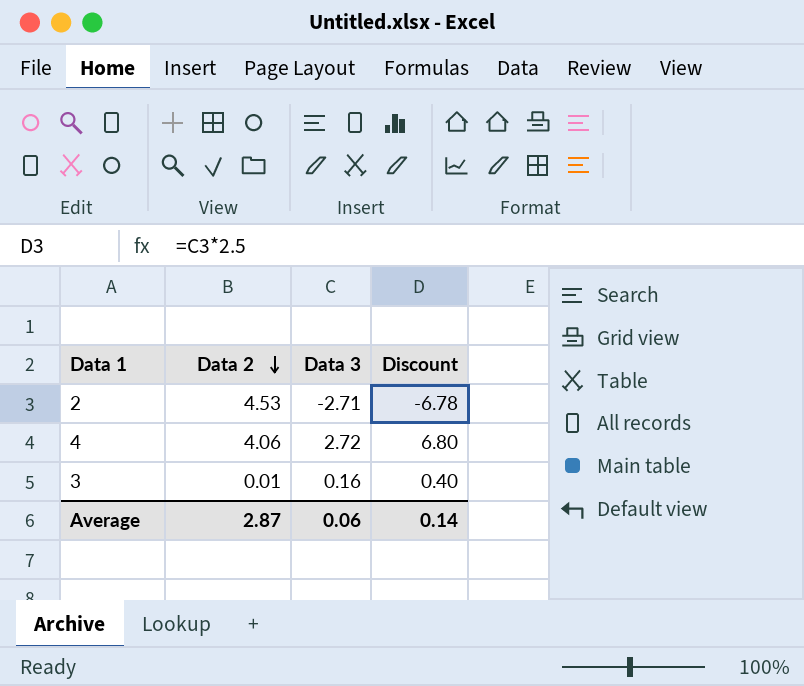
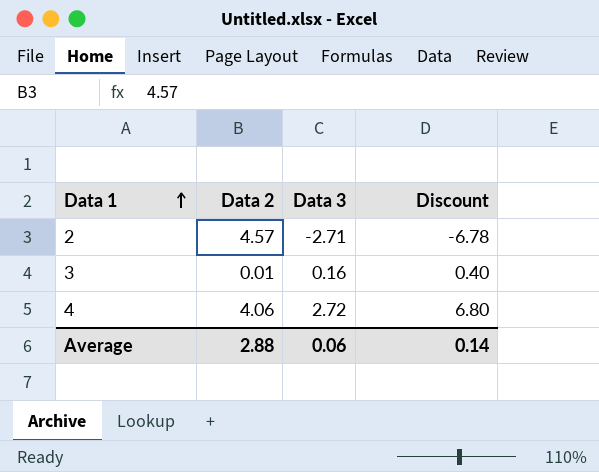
row order: Data 2 descending -> Data 1 ascending
2 | Data 2: 4.53 -> 4.57
Average | Data 2: 2.87 -> 2.88

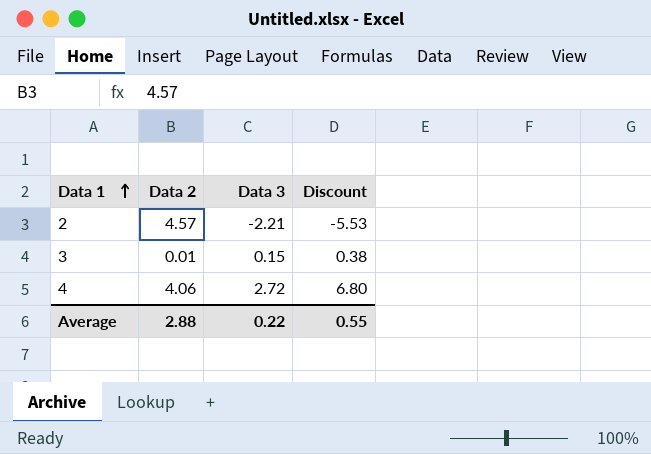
2 | Data 3: -2.71 -> -2.21
2 | Discount: -6.78 -> -5.53
3 | Data 3: 0.16 -> 0.15
3 | Discount: 0.40 -> 0.38
Average | Data 3: 0.06 -> 0.22
Average | Discount: 0.14 -> 0.55

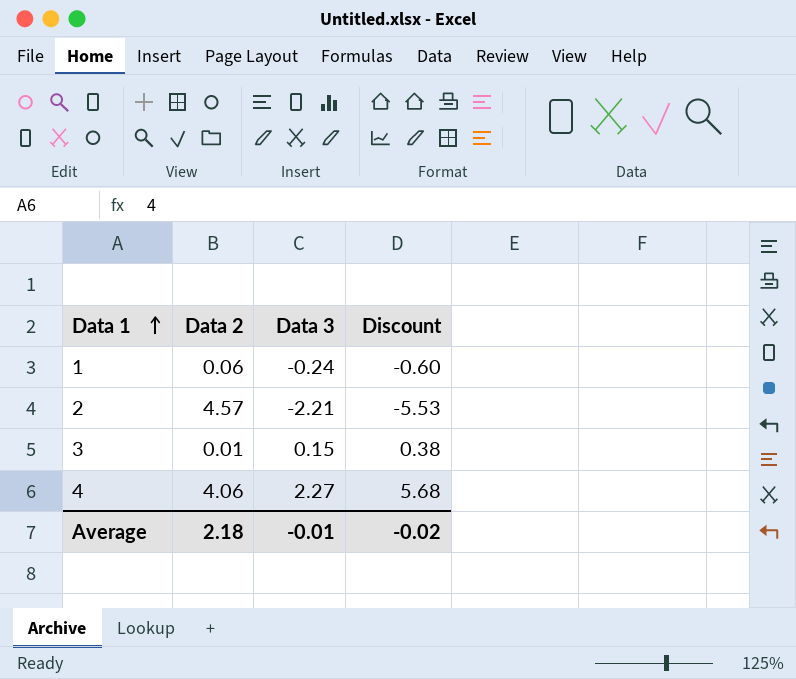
row 1: none -> 0.06 | -0.24 | -0.60
4 | Data 3: 2.72 -> 2.27
4 | Discount: 6.80 -> 5.68
Average | Data 2: 2.88 -> 2.18
Average | Data 3: 0.22 -> -0.01
Average | Discount: 0.55 -> -0.02

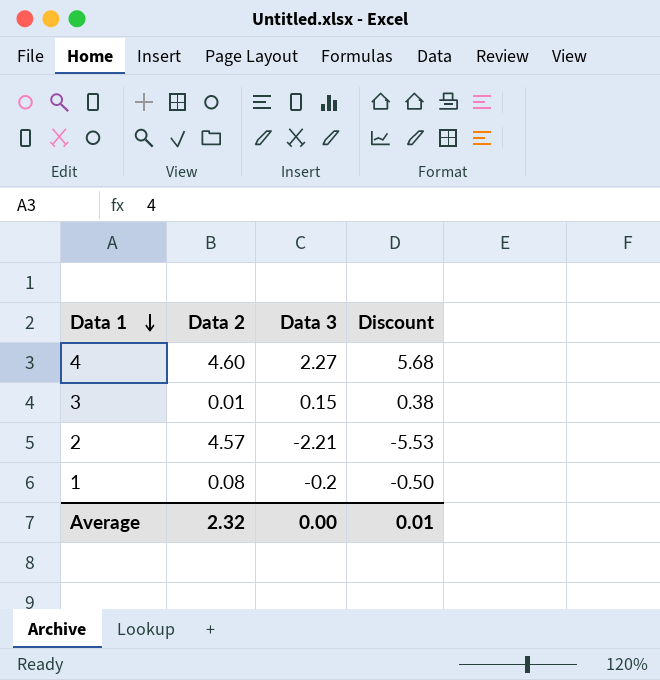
row order: Data 1 ascending -> Data 1 descending
4 | Data 2: 4.06 -> 4.60
1 | Data 2: 0.06 -> 0.08
1 | Data 3: -0.24 -> -0.2
1 | Discount: -0.60 -> -0.50
Average | Data 2: 2.18 -> 2.32
Average | Data 3: -0.01 -> 0.00
Average | Discount: -0.02 -> 0.01

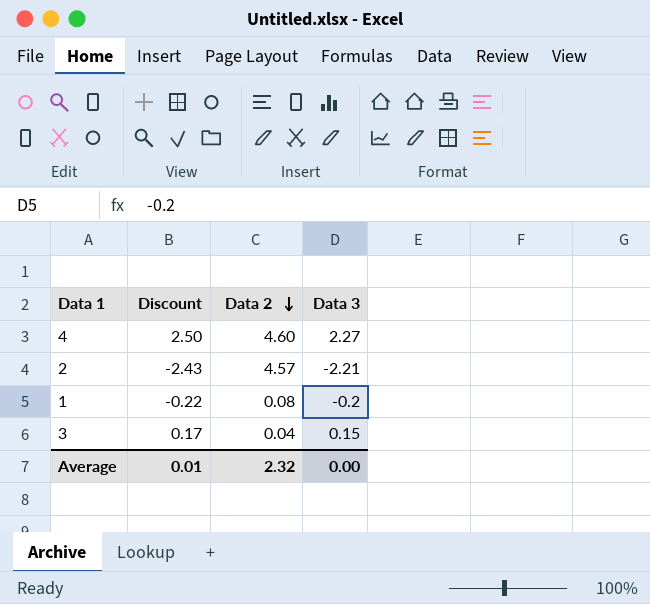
row order: Data 1 descending -> Data 2 descending
column Discount | formula: [Data 3] * 2.5 -> [Data 3] * 1.1
column Discount | position: 4 -> 2
3 | Data 2: 0.01 -> 0.04

